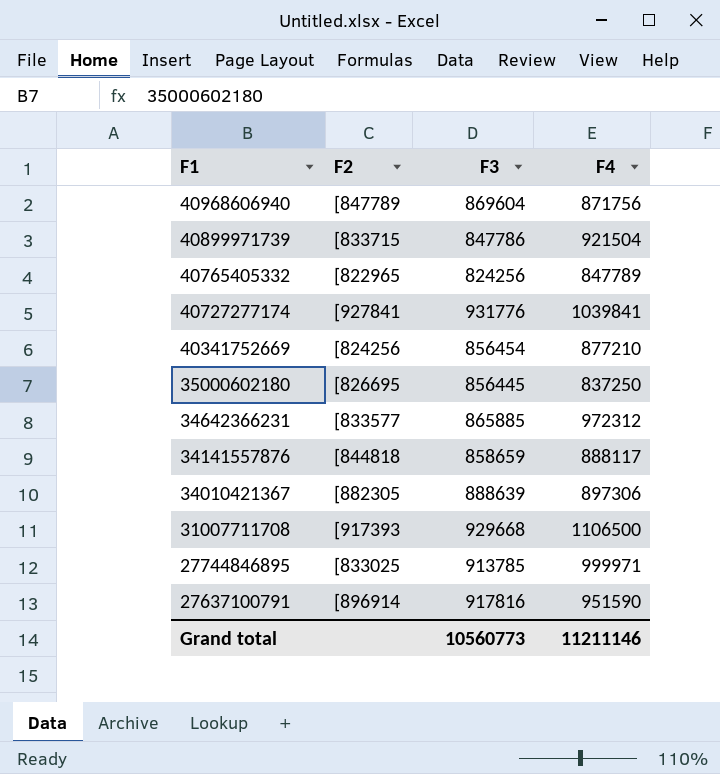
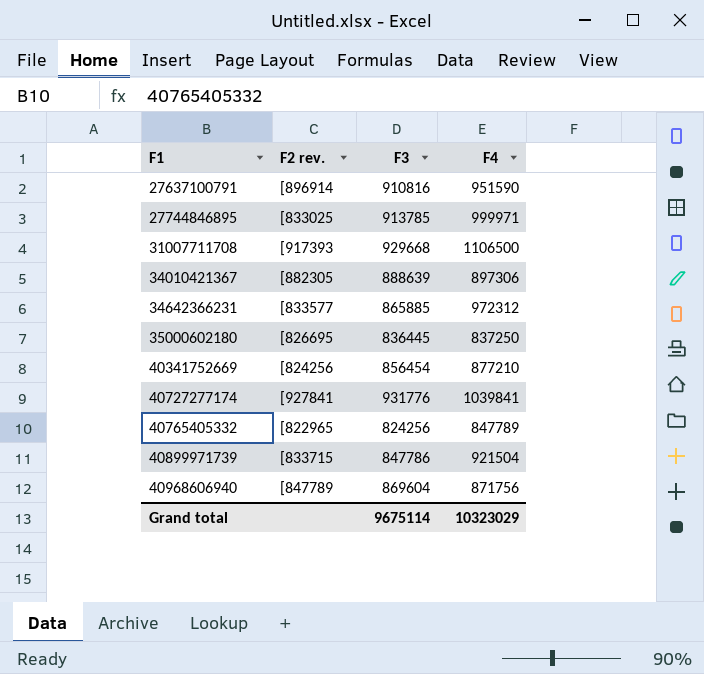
row order: F1 descending -> F1 ascending
column name: F2 -> F2 rev.
row 34141557876: [844818 | 858659 | 888117 -> none
27637100791 | F3: 917816 -> 910816
35000602180 | F3: 856445 -> 836445
Grand total | F3: 10560773 -> 9675114
Grand total | F4: 11211146 -> 10323029

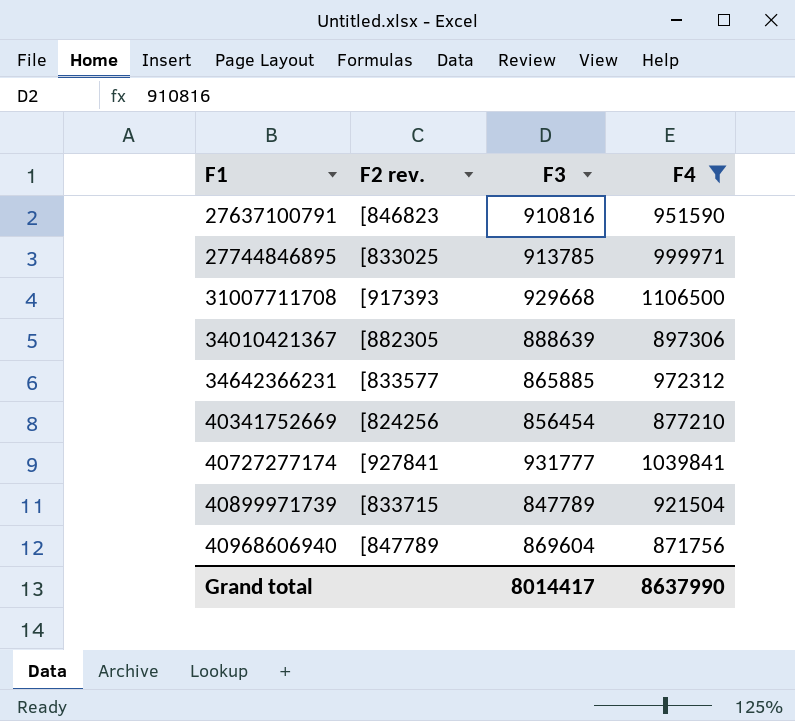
filter: none -> F4 >= 871756
27637100791 | F2 rev.: [896914 -> [846823
40727277174 | F3: 931776 -> 931777
40899971739 | F3: 847786 -> 847789
Grand total | F3: 9675114 -> 8014417
Grand total | F4: 10323029 -> 8637990

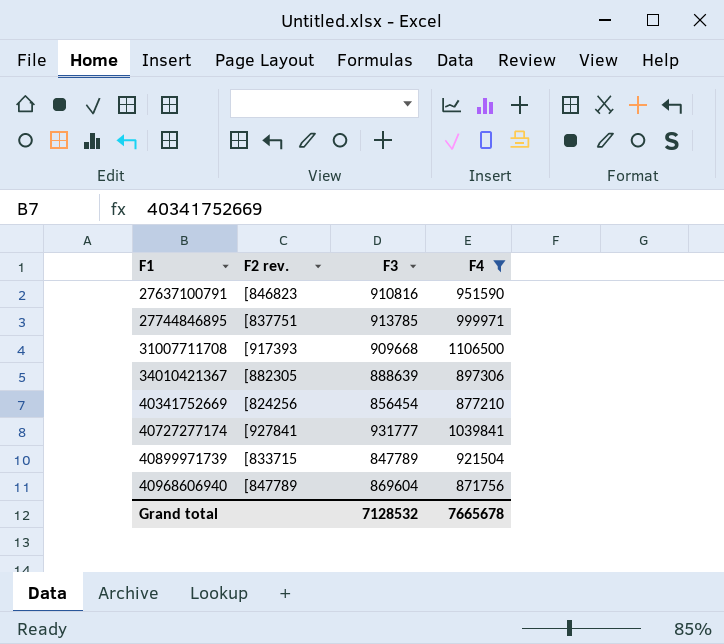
row 34642366231: [833577 | 865885 | 972312 -> none
27744846895 | F2 rev.: [833025 -> [837751
31007711708 | F3: 929668 -> 909668
Grand total | F3: 8014417 -> 7128532
Grand total | F4: 8637990 -> 7665678

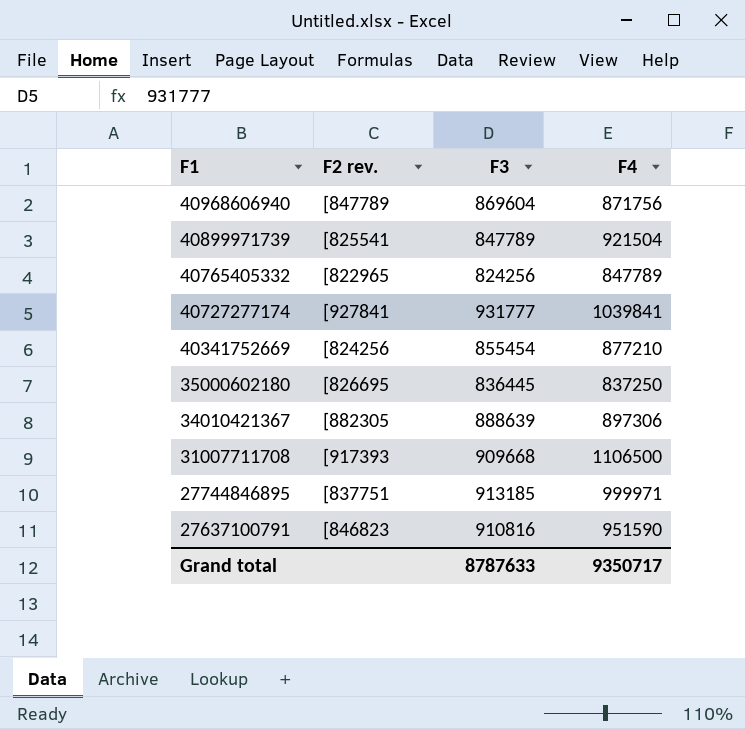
filter: F4 >= 871756 -> none
row order: F1 ascending -> F1 descending
40899971739 | F2 rev.: [833715 -> [825541
40341752669 | F3: 856454 -> 855454
27744846895 | F3: 913785 -> 913185
Grand total | F3: 7128532 -> 8787633
Grand total | F4: 7665678 -> 9350717

